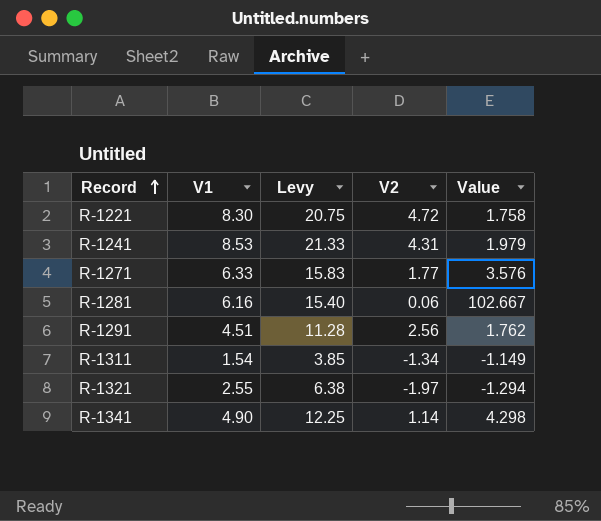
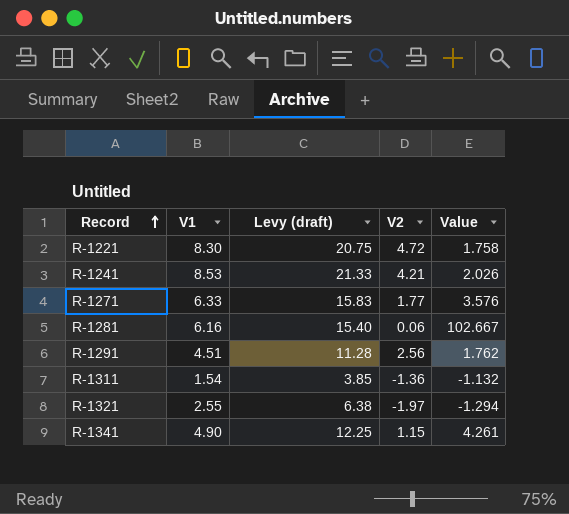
column name: Levy -> Levy (draft)
R-1241 | V2: 4.31 -> 4.21
R-1241 | Value: 1.979 -> 2.026
R-1311 | V2: -1.34 -> -1.36
R-1311 | Value: -1.149 -> -1.132
R-1341 | V2: 1.14 -> 1.15
R-1341 | Value: 4.298 -> 4.261

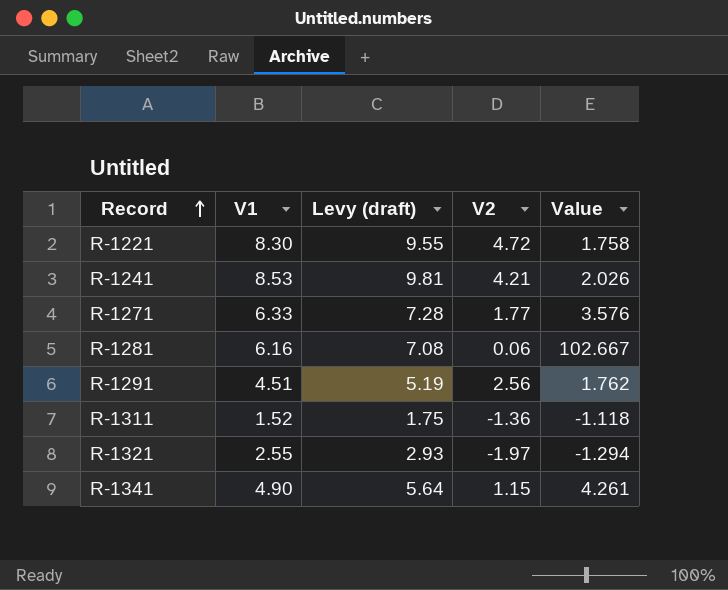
column Levy (draft) | formula: [V1] * 2.5 -> [V1] * 1.15
R-1311 | V1: 1.54 -> 1.52
R-1311 | Value: -1.132 -> -1.118

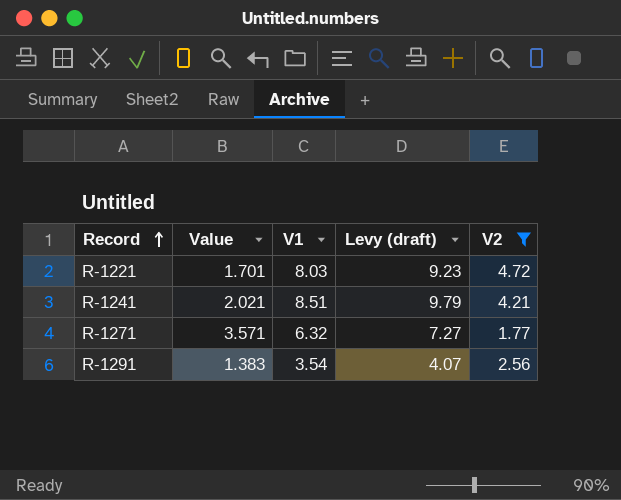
filter: none -> V2 >= 1.77
column Value | position: 5 -> 2
R-1221 | Value: 1.758 -> 1.701
R-1221 | V1: 8.30 -> 8.03
R-1221 | Levy (draft): 9.55 -> 9.23
R-1241 | Value: 2.026 -> 2.021
R-1241 | V1: 8.53 -> 8.51
R-1241 | Levy (draft): 9.81 -> 9.79
R-1271 | Value: 3.576 -> 3.571
R-1271 | V1: 6.33 -> 6.32
R-1271 | Levy (draft): 7.28 -> 7.27
R-1291 | Value: 1.762 -> 1.383
R-1291 | V1: 4.51 -> 3.54
R-1291 | Levy (draft): 5.19 -> 4.07

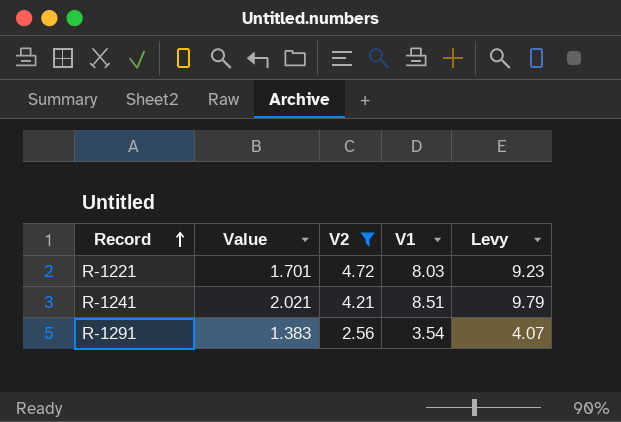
column V2 | position: 5 -> 3
column name: Levy (draft) -> Levy
row R-1271: 3.571 | 6.32 | 7.27 | 1.77 -> none

